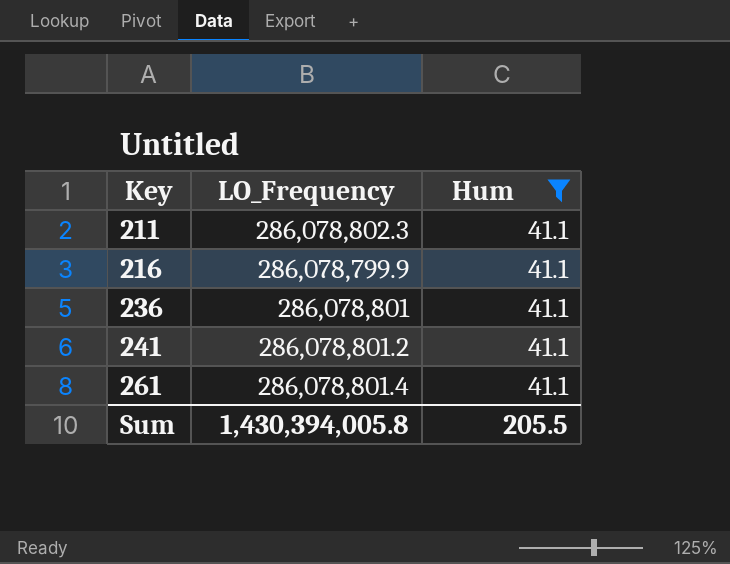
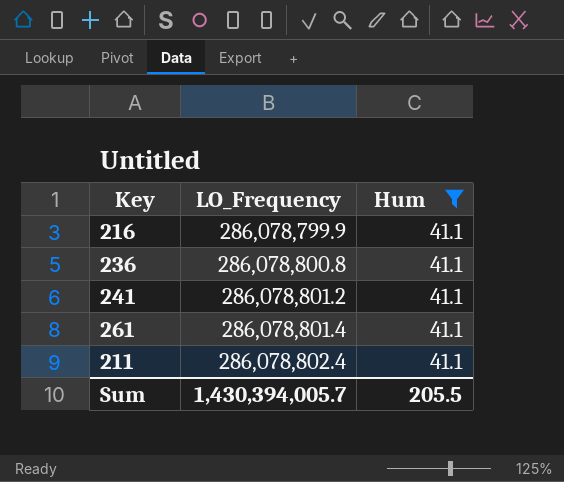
row order: Key ascending -> LO_Frequency ascending
236 | LO_Frequency: 286,078,801 -> 286,078,800.8
211 | LO_Frequency: 286,078,802.3 -> 286,078,802.4
Sum | LO_Frequency: 1,430,394,005.8 -> 1,430,394,005.7

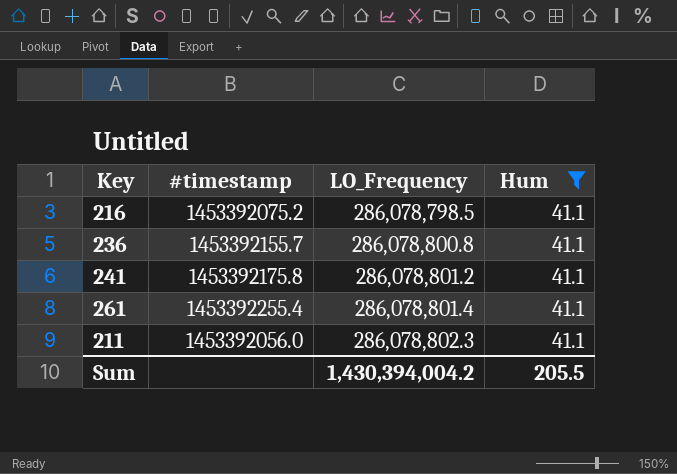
column #timestamp | position: none -> 2
216 | LO_Frequency: 286,078,799.9 -> 286,078,798.5
211 | LO_Frequency: 286,078,802.4 -> 286,078,802.3
Sum | LO_Frequency: 1,430,394,005.7 -> 1,430,394,004.2

